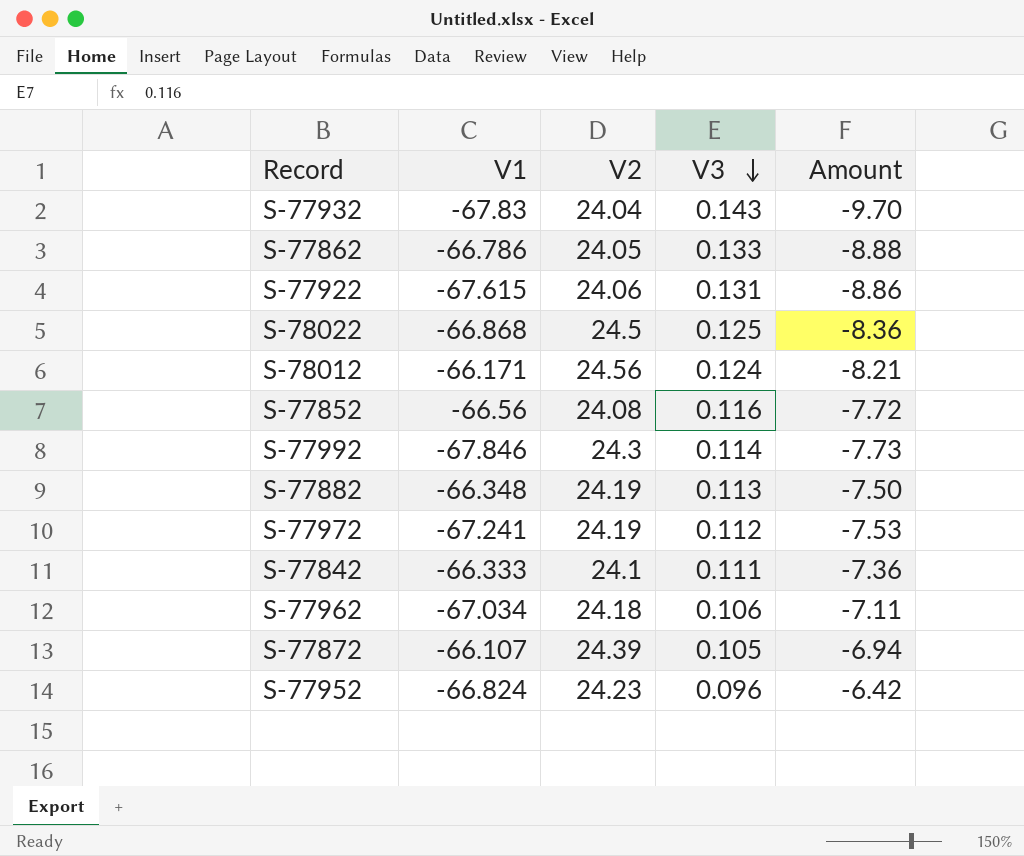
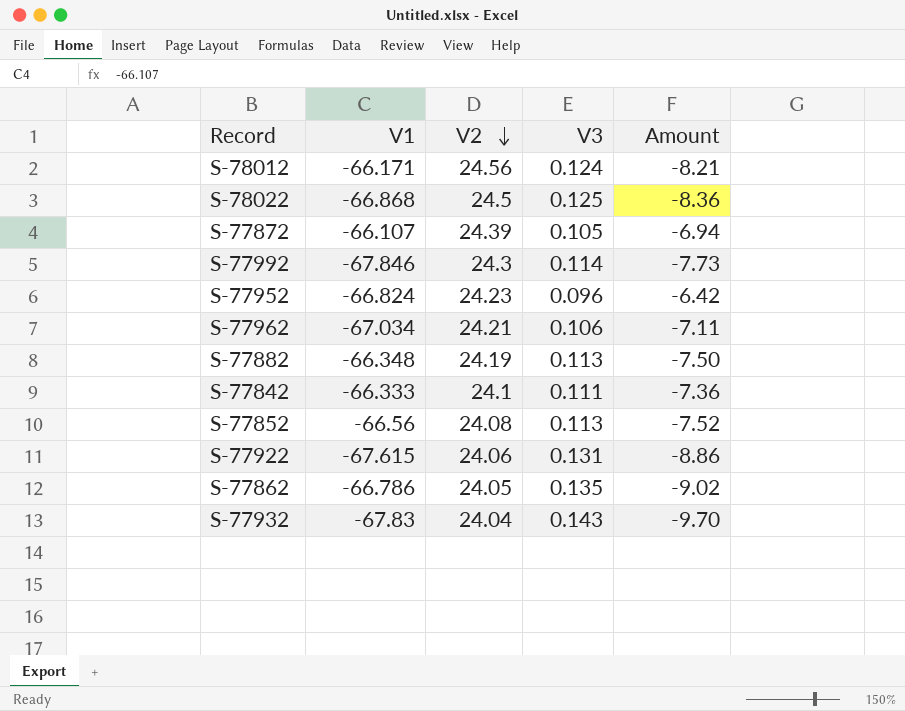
row order: V3 descending -> V2 descending
row S-77972: -67.241 | 24.19 | 0.112 | -7.53 -> none
S-77962 | V2: 24.18 -> 24.21
S-77852 | V3: 0.116 -> 0.113
S-77852 | Amount: -7.72 -> -7.52
S-77862 | V3: 0.133 -> 0.135
S-77862 | Amount: -8.88 -> -9.02

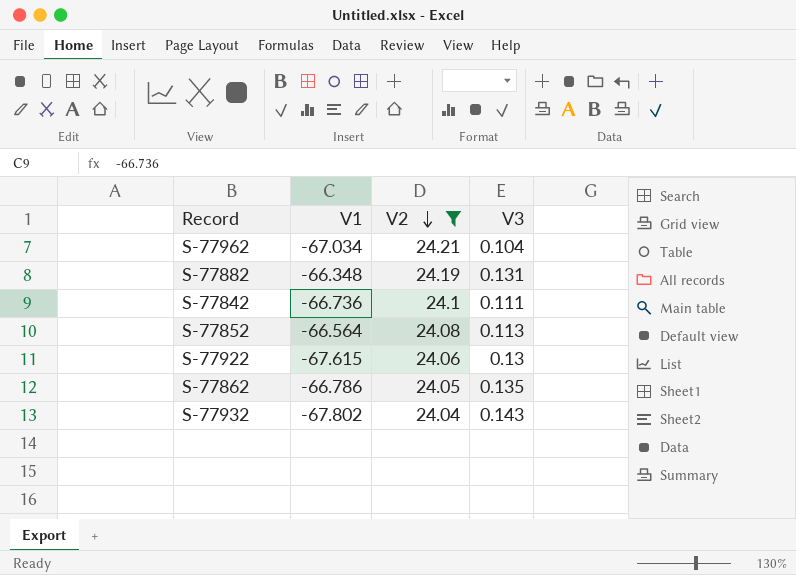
filter: none -> V2 <= 24.21
column Amount | formula: [V1] * [V3] -> none
S-77962 | V3: 0.106 -> 0.104
S-77882 | V3: 0.113 -> 0.131
S-77842 | V1: -66.333 -> -66.736
S-77852 | V1: -66.56 -> -66.564
S-77922 | V3: 0.131 -> 0.13
S-77932 | V1: -67.83 -> -67.802

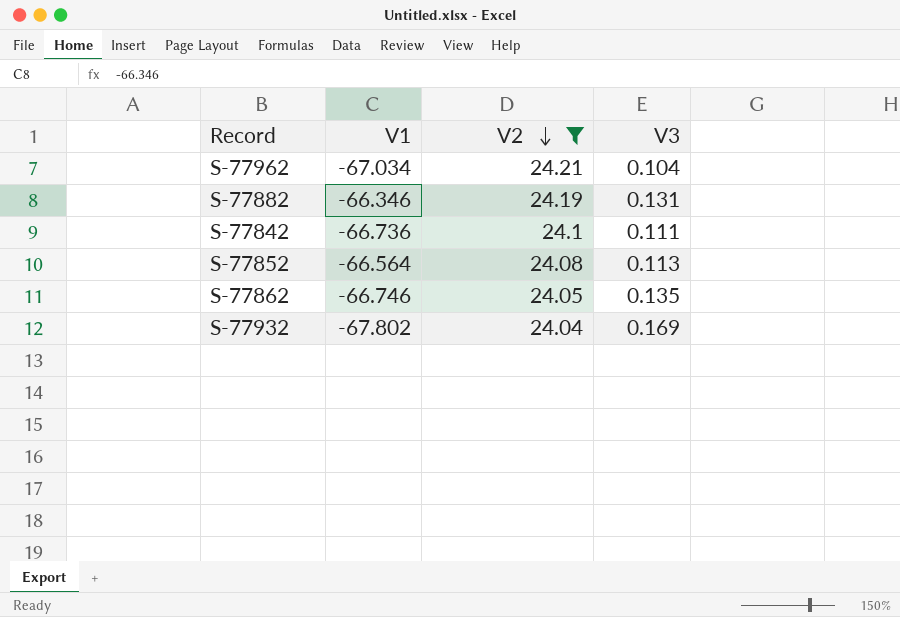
row S-77922: -67.615 | 24.06 | 0.13 -> none
S-77882 | V1: -66.348 -> -66.346
S-77862 | V1: -66.786 -> -66.746
S-77932 | V3: 0.143 -> 0.169

